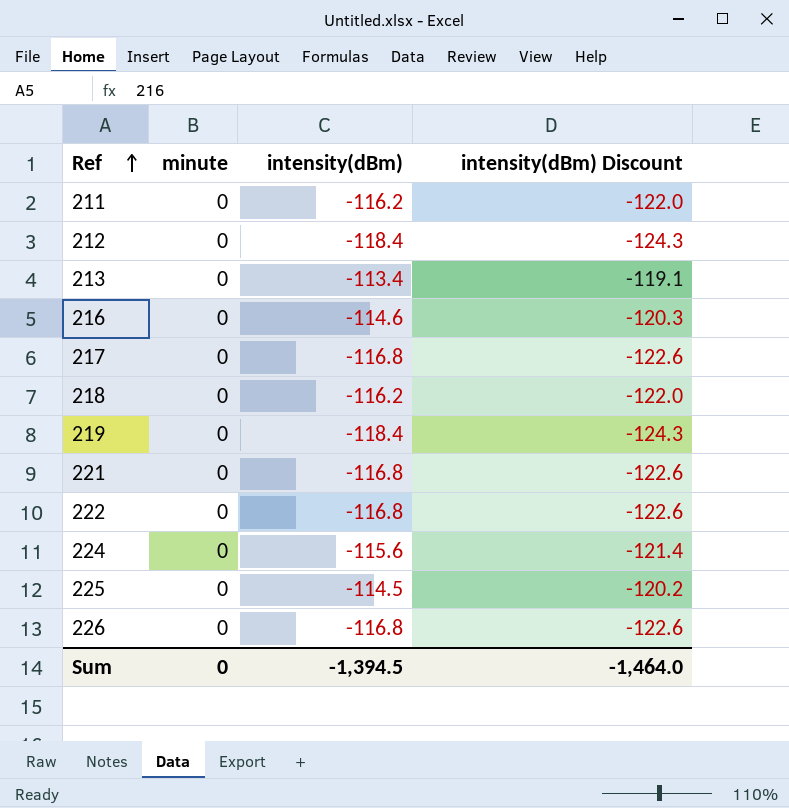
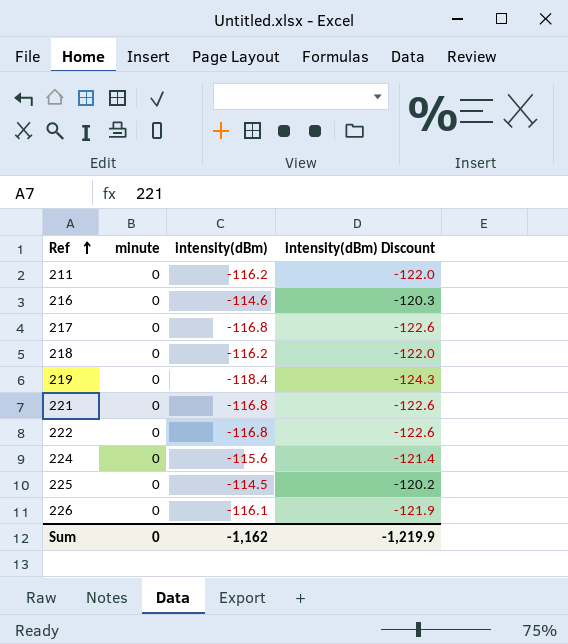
row 212: 0 | -118.4 | -124.3 -> none
row 213: 0 | -113.4 | -119.1 -> none
226 | intensity(dBm): -116.8 -> -116.1
226 | intensity(dBm) Discount: -122.6 -> -121.9
Sum | intensity(dBm): -1,394.5 -> -1,162
Sum | intensity(dBm) Discount: -1,464.0 -> -1,219.9

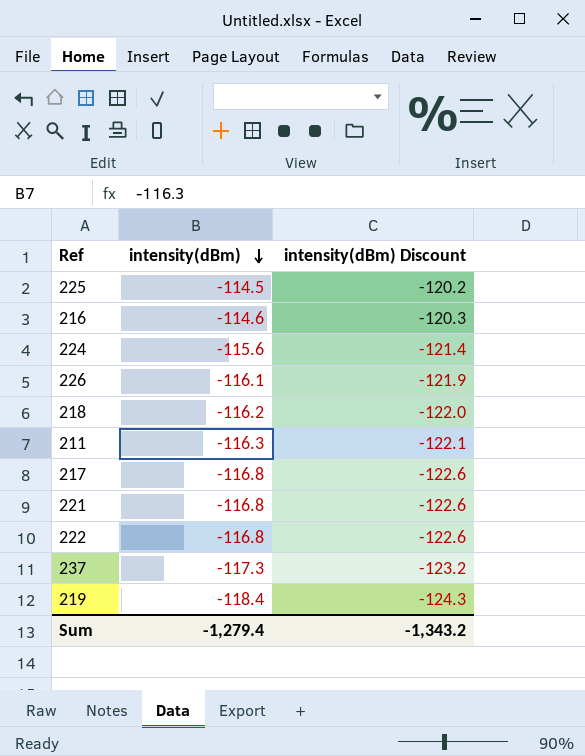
row order: Ref ascending -> intensity(dBm) descending
column minute | position: 2 -> none
211 | intensity(dBm): -116.2 -> -116.3
211 | intensity(dBm) Discount: -122.0 -> -122.1
row 237: none -> -117.3 | -123.2
Sum | intensity(dBm): -1,162 -> -1,279.4
Sum | intensity(dBm) Discount: -1,219.9 -> -1,343.2

